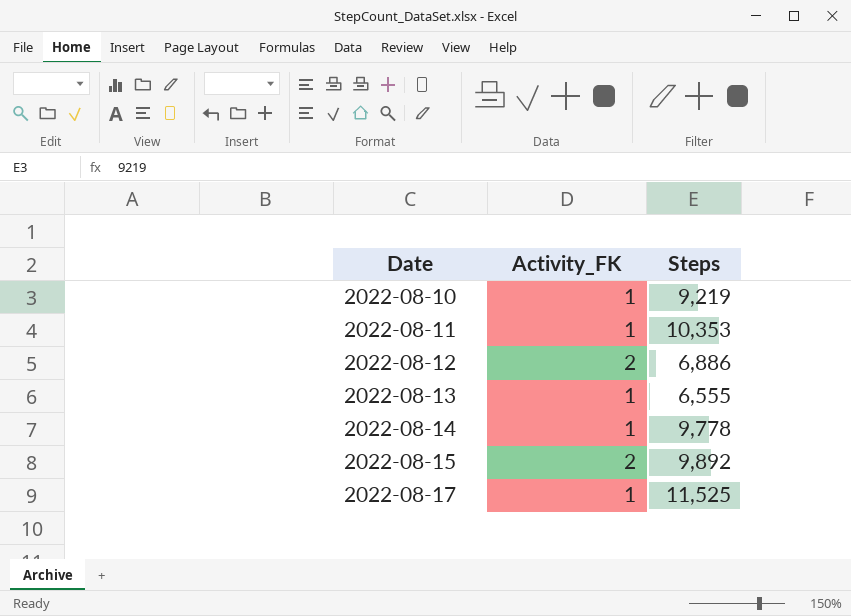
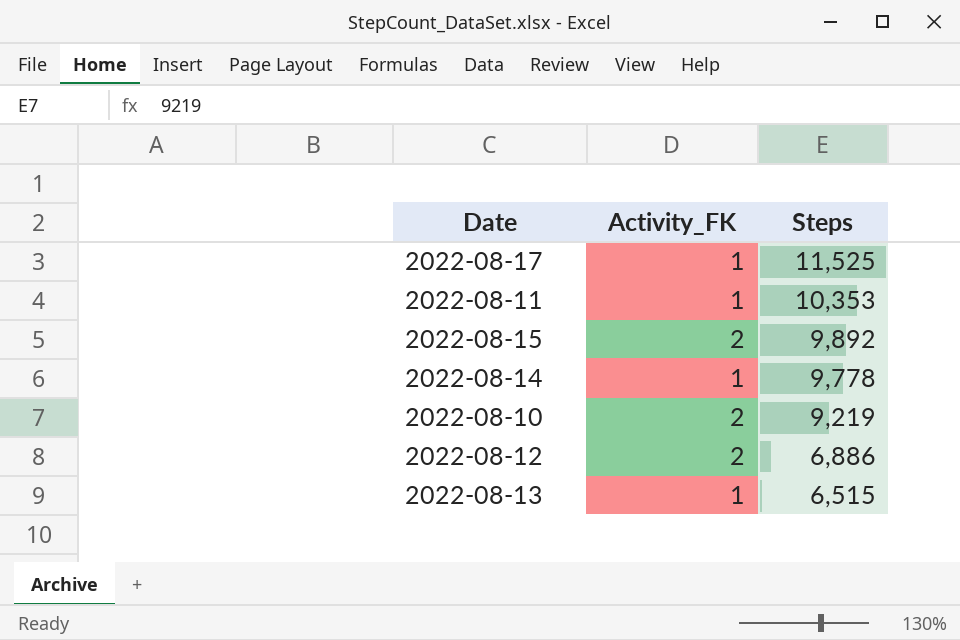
row order: Date ascending -> Steps descending
2022-08-10 | Activity_FK: 1 -> 2
2022-08-13 | Steps: 6,555 -> 6,515

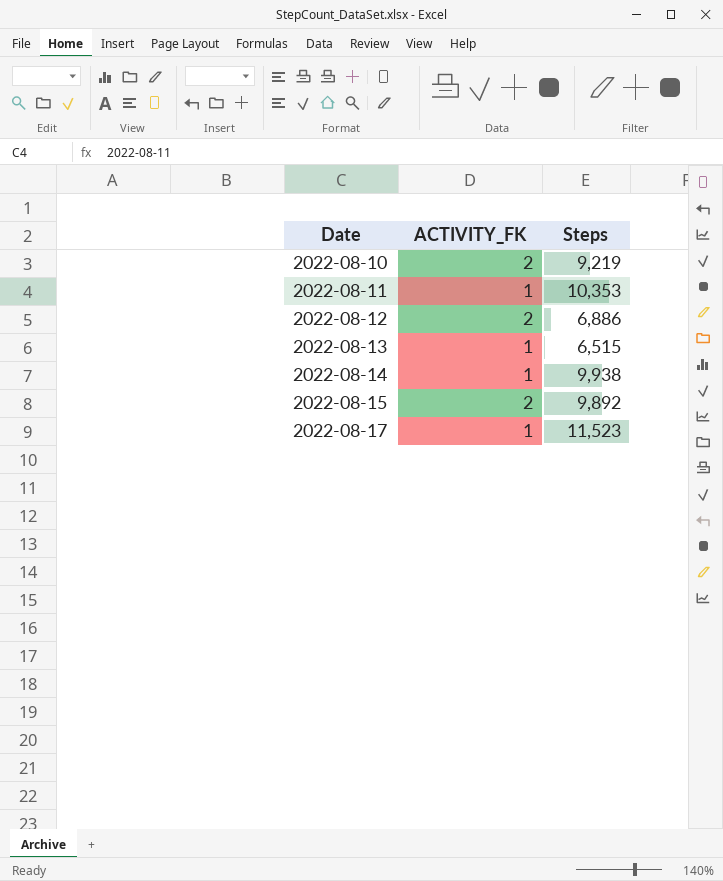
row order: Steps descending -> Date ascending
column name: Activity_FK -> ACTIVITY_FK
2022-08-14 | Steps: 9,778 -> 9,938
2022-08-17 | Steps: 11,525 -> 11,523

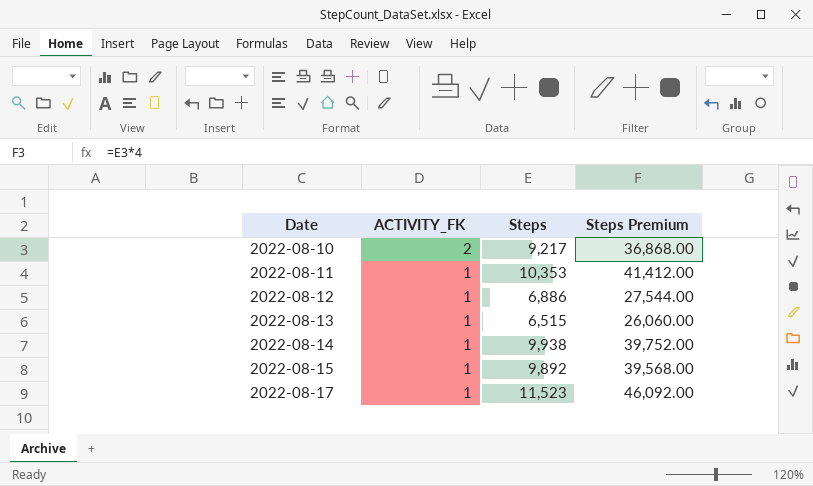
column Steps Premium | formula: none -> [Steps] * 4
2022-08-10 | Steps: 9,219 -> 9,217
2022-08-12 | ACTIVITY_FK: 2 -> 1
2022-08-15 | ACTIVITY_FK: 2 -> 1

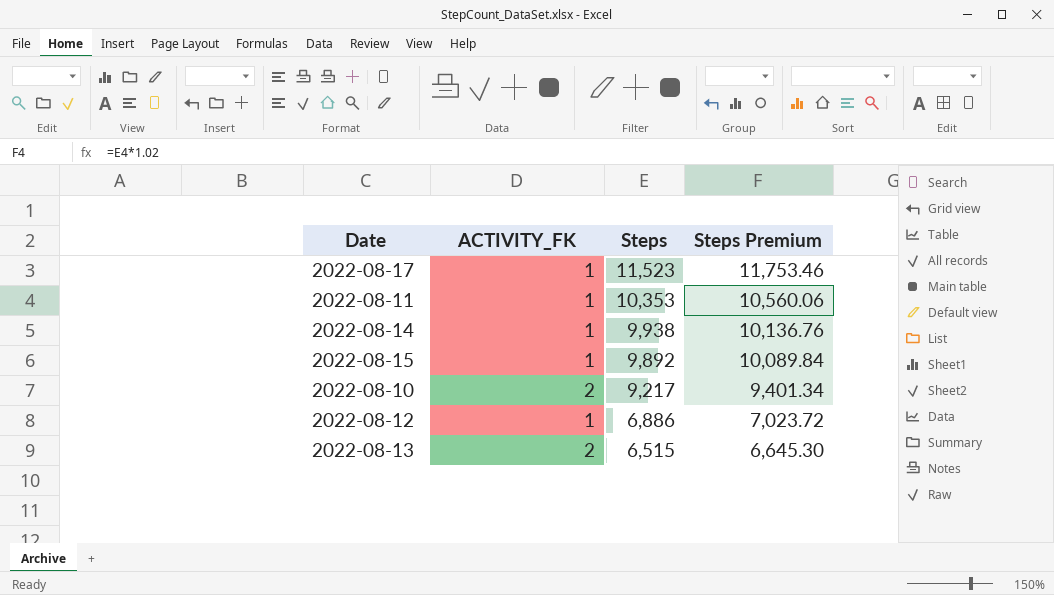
row order: Date ascending -> Steps descending
column Steps Premium | formula: [Steps] * 4 -> [Steps] * 1.02
2022-08-13 | ACTIVITY_FK: 1 -> 2

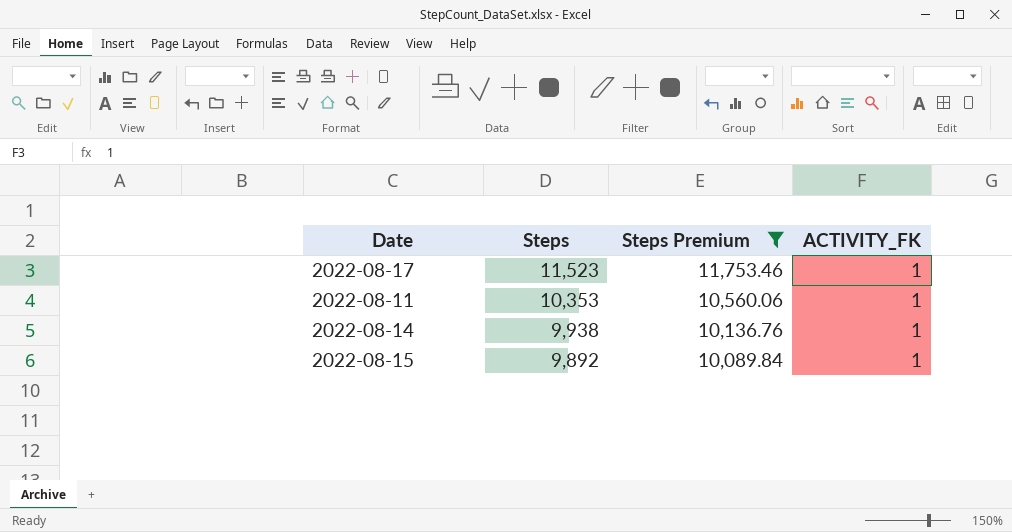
filter: none -> Steps Premium >= 10,089.84
column ACTIVITY_FK | position: 2 -> 4

